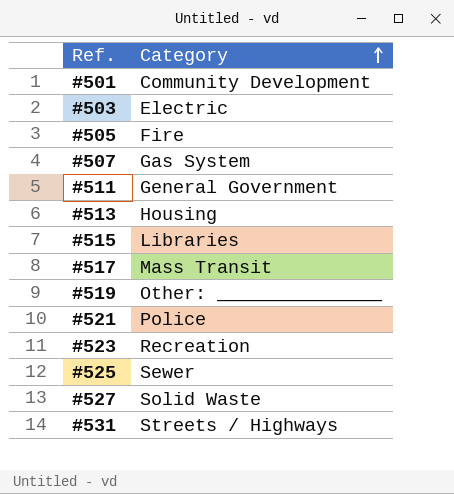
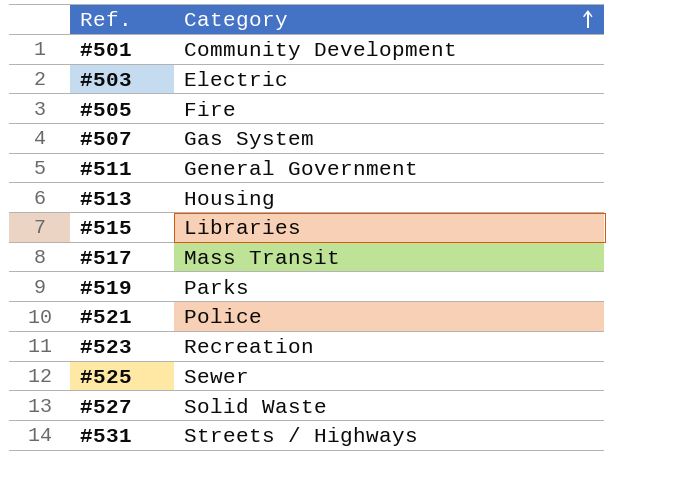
#519 | Category: Other: _______________ -> Parks

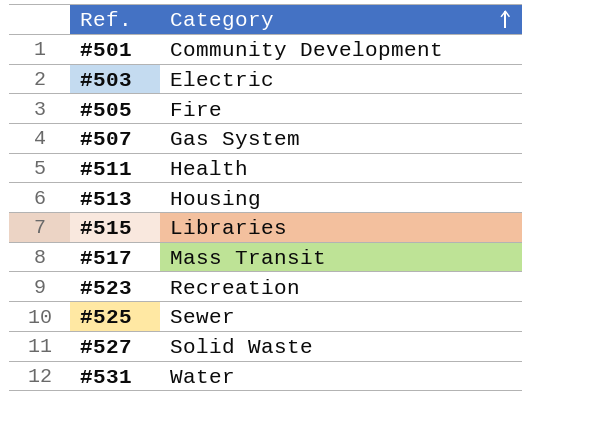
row #519: Parks -> none
row #521: Police -> none
#511 | Category: General Government -> Health
#531 | Category: Streets / Highways -> Water

